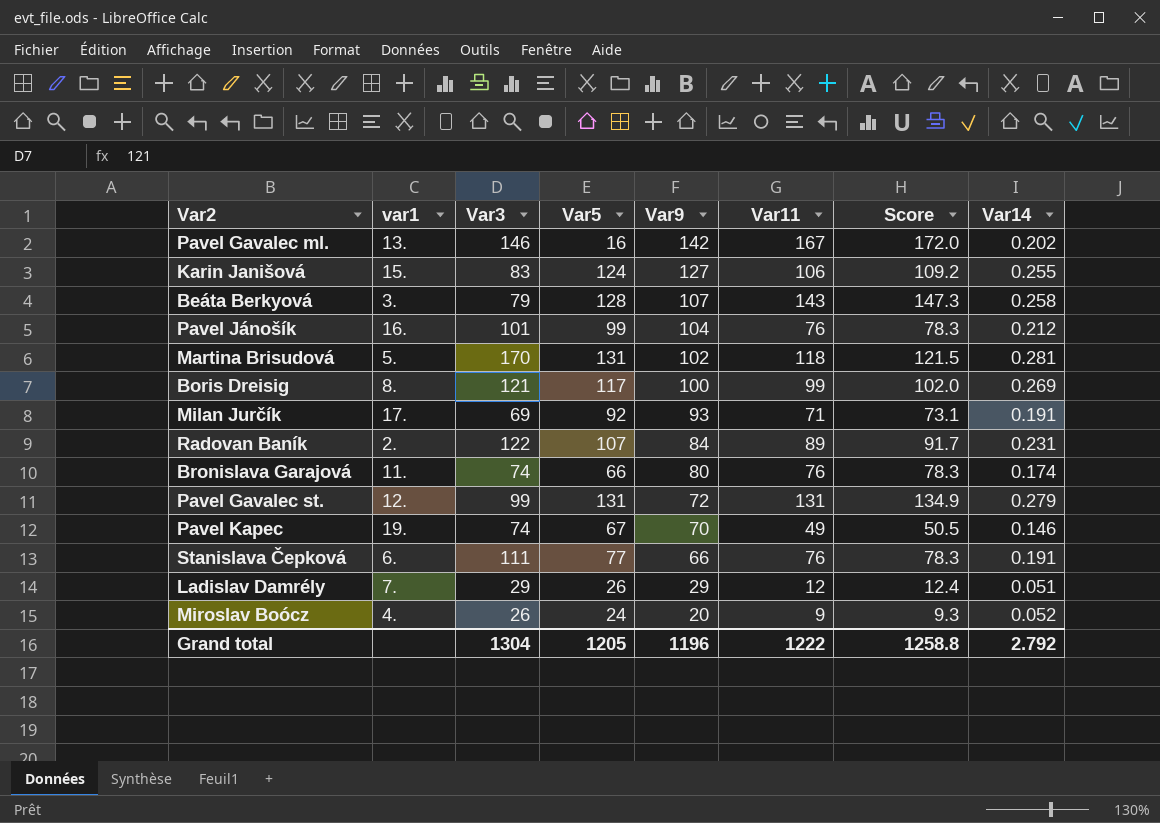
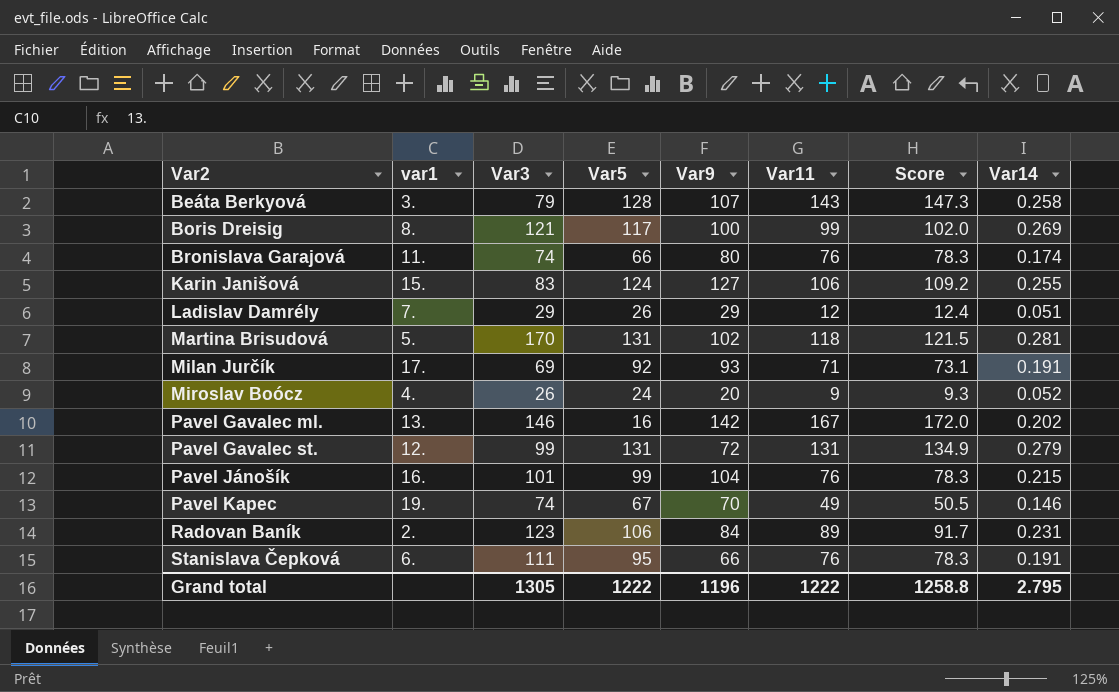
row order: Var9 descending -> Var2 ascending
Pavel Jánošík | Var14: 0.212 -> 0.215
Radovan Baník | Var3: 122 -> 123
Radovan Baník | Var5: 107 -> 106
Stanislava Čepková | Var5: 77 -> 95
Grand total | Var3: 1304 -> 1305
Grand total | Var5: 1205 -> 1222
Grand total | Var14: 2.792 -> 2.795

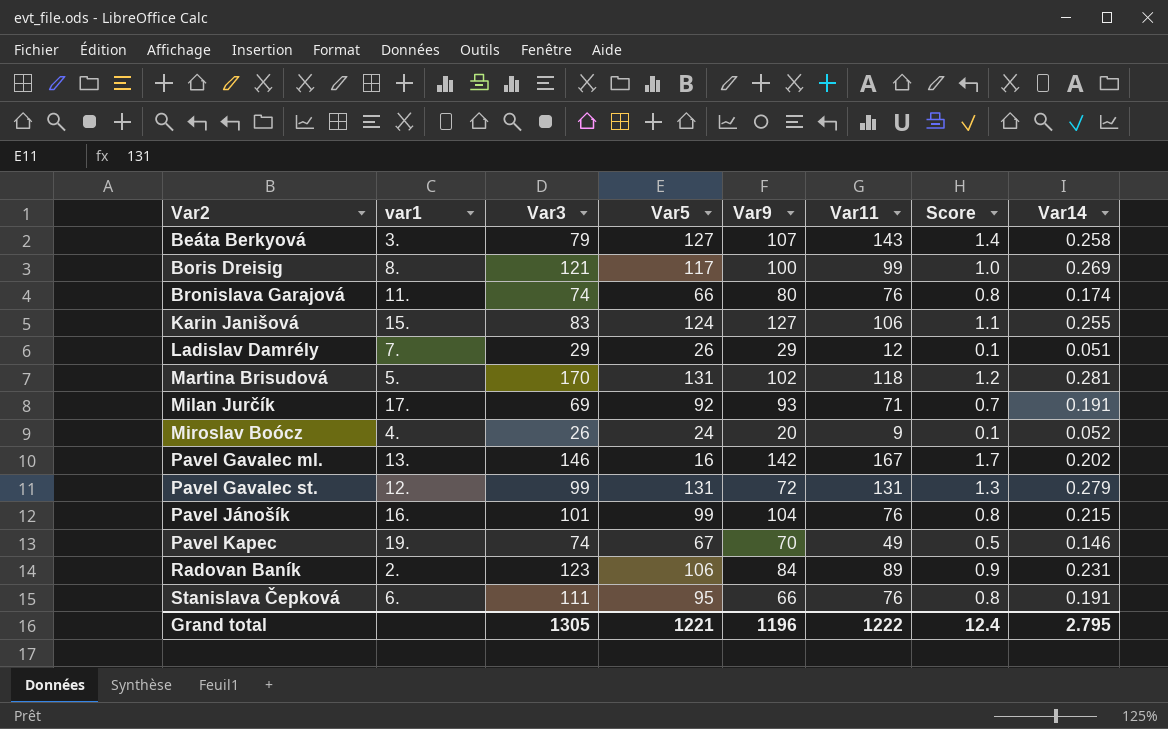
column Score | formula: [Var11] * 1.03 -> [Var11] * 0.01
Beáta Berkyová | Var5: 128 -> 127
Grand total | Var5: 1222 -> 1221
Grand total | Score: 1258.8 -> 12.4

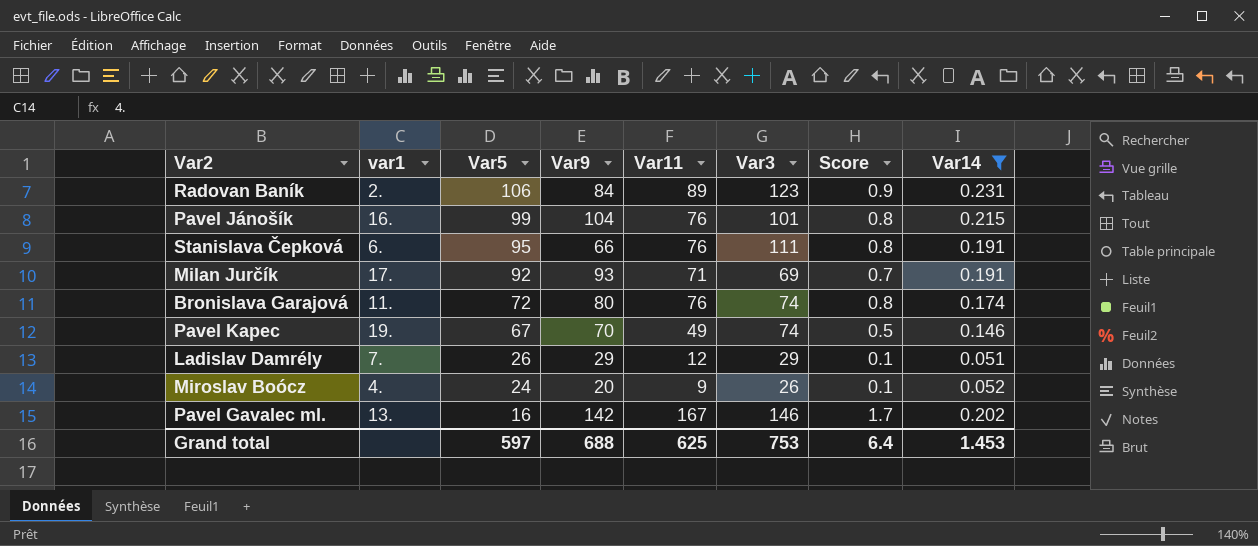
filter: none -> Var14 <= 0.231
row order: Var2 ascending -> Var5 descending
column Var3 | position: 3 -> 6
Bronislava Garajová | Var5: 66 -> 72
Grand total | Var5: 1221 -> 597
Grand total | Var9: 1196 -> 688
Grand total | Var11: 1222 -> 625
Grand total | Var3: 1305 -> 753
Grand total | Score: 12.4 -> 6.4
Grand total | Var14: 2.795 -> 1.453

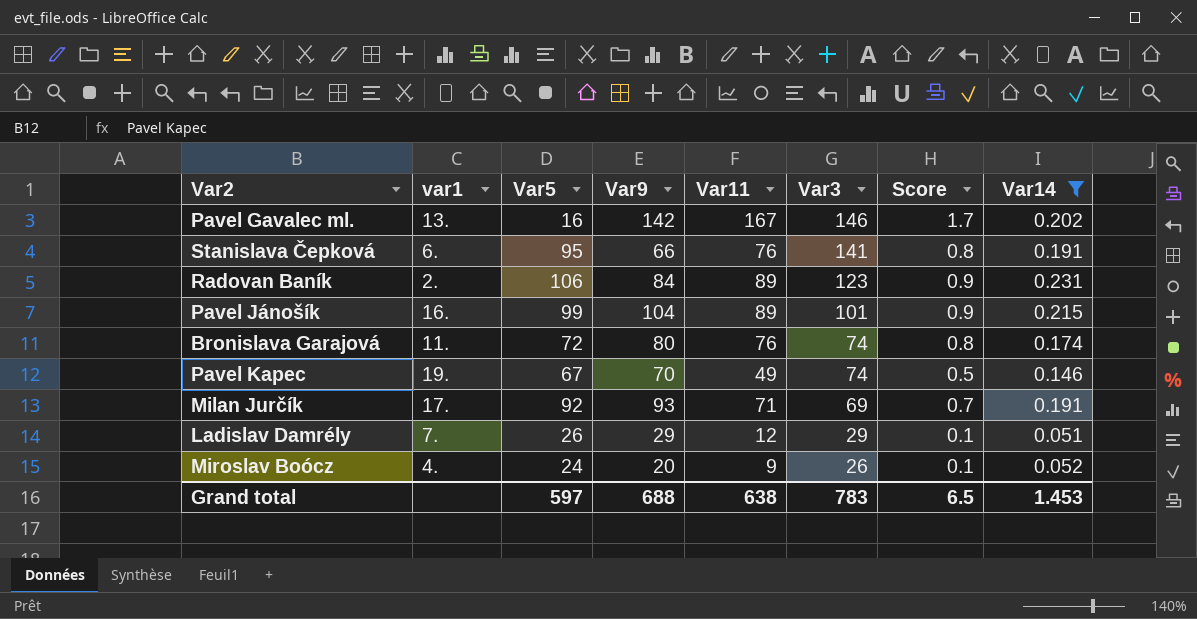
row order: Var5 descending -> Var3 descending
Stanislava Čepková | Var3: 111 -> 141
Pavel Jánošík | Var11: 76 -> 89
Pavel Jánošík | Score: 0.8 -> 0.9
Grand total | Var11: 625 -> 638
Grand total | Var3: 753 -> 783
Grand total | Score: 6.4 -> 6.5

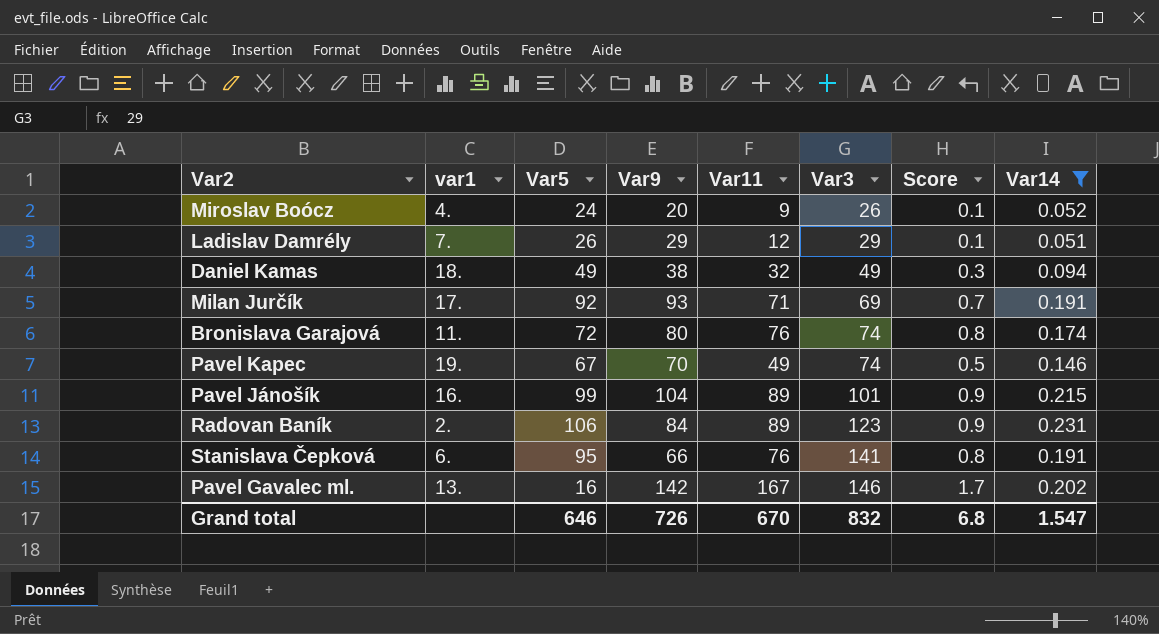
row order: Var3 descending -> Var3 ascending
row Daniel Kamas: none -> 18. | 49 | 38 | 32 | 49 | 0.3 | 0.094
Grand total | Var5: 597 -> 646
Grand total | Var9: 688 -> 726
Grand total | Var11: 638 -> 670
Grand total | Var3: 783 -> 832
Grand total | Score: 6.5 -> 6.8
Grand total | Var14: 1.453 -> 1.547

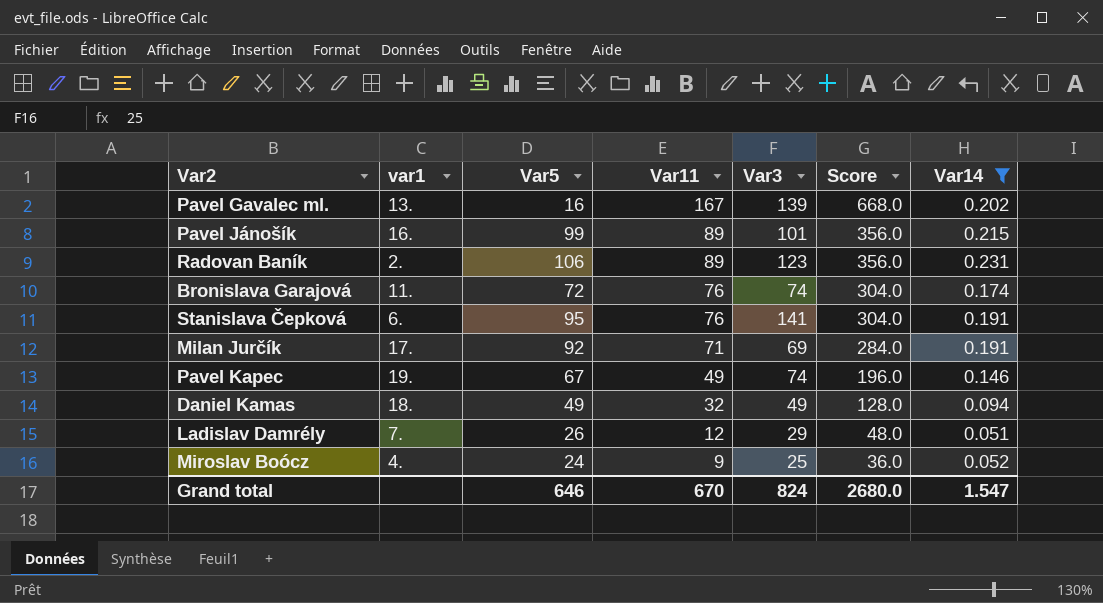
row order: Var3 ascending -> Var11 descending
column Var9 | position: 4 -> none
column Score | formula: [Var11] * 0.01 -> [Var11] * 4
Pavel Gavalec ml. | Var3: 146 -> 139
Miroslav Boócz | Var3: 26 -> 25
Grand total | Var3: 832 -> 824
Grand total | Score: 6.8 -> 2680.0

